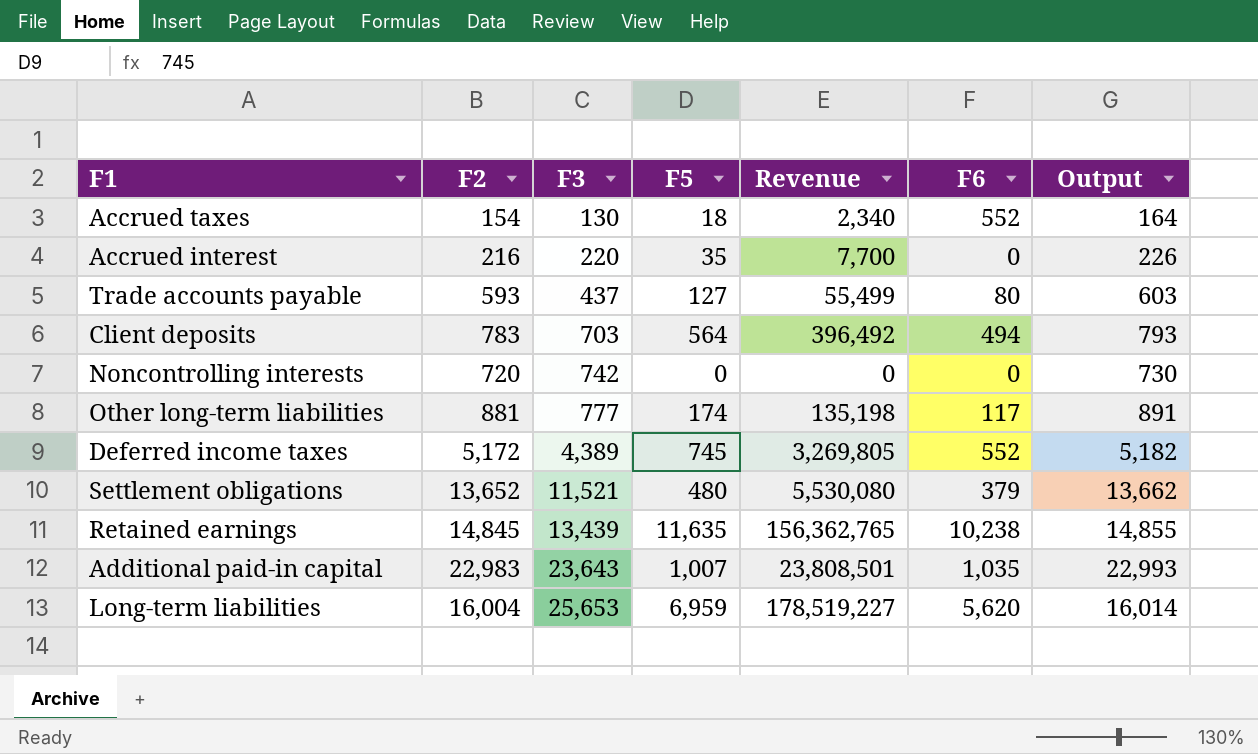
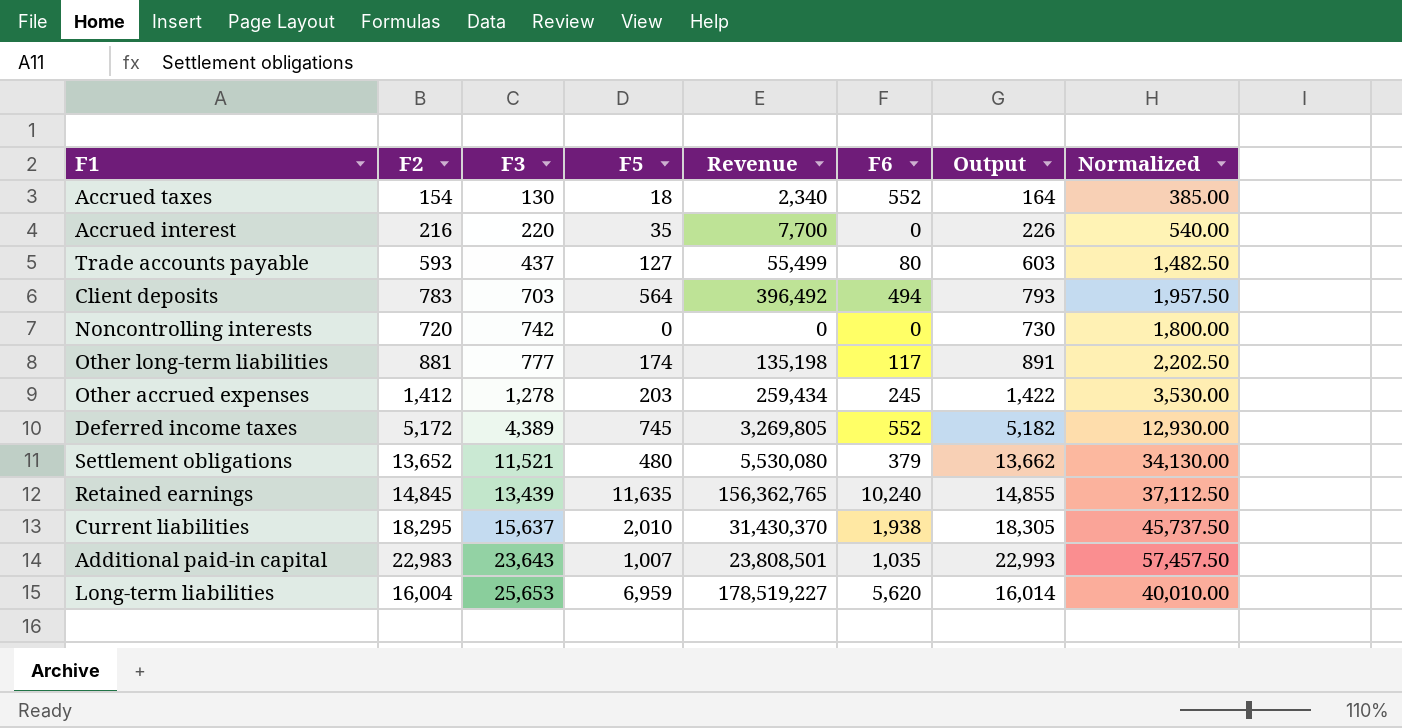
column Normalized | formula: none -> [F2] * 2.5
row Other accrued expenses: none -> 1,412 | 1,278 | 203 | 259,434 | 245 | 1,422 | 3,530.00
Retained earnings | F6: 10,238 -> 10,240
row Current liabilities: none -> 18,295 | 15,637 | 2,010 | 31,430,370 | 1,938 | 18,305 | 45,737.50

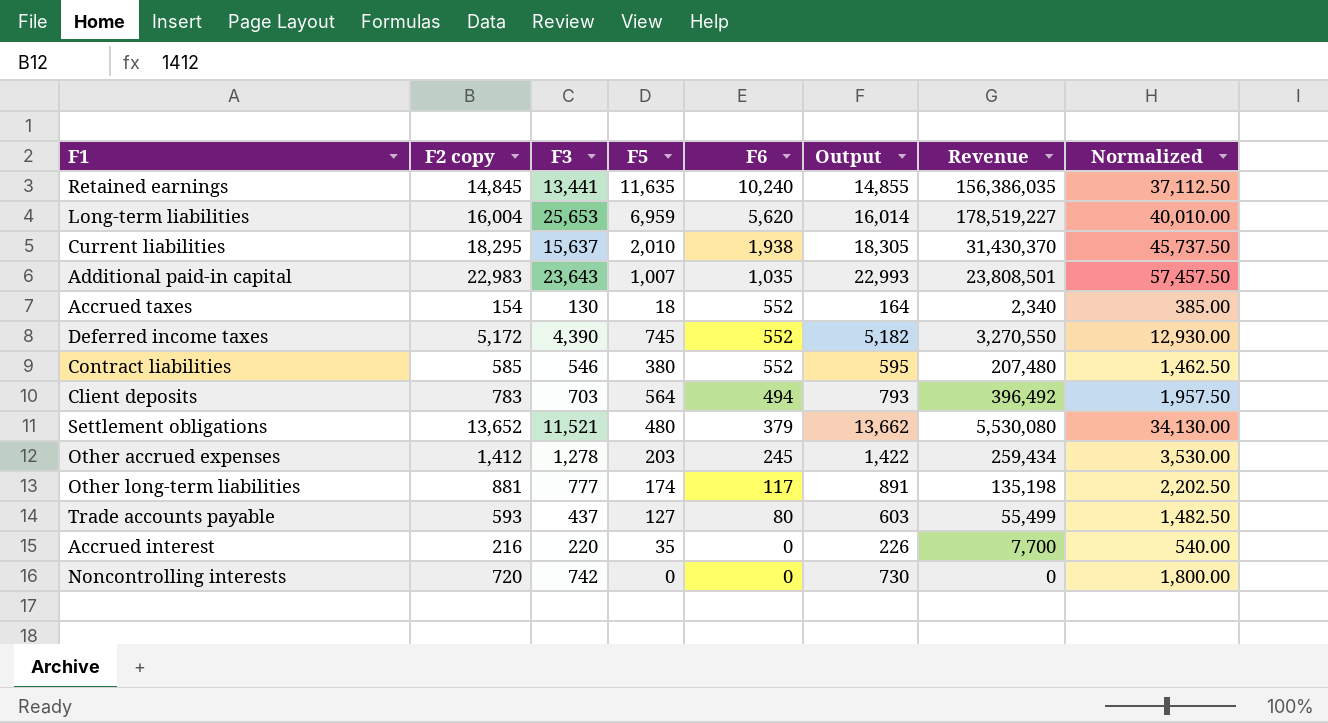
row order: F3 ascending -> F6 descending
column name: F2 -> F2 copy
column Revenue | position: 5 -> 7
Retained earnings | F3: 13,439 -> 13,441
Retained earnings | Revenue: 156,362,765 -> 156,386,035
Deferred income taxes | F3: 4,389 -> 4,390
Deferred income taxes | Revenue: 3,269,805 -> 3,270,550
row Contract liabilities: none -> 585 | 546 | 380 | 552 | 595 | 207,480 | 1,462.50

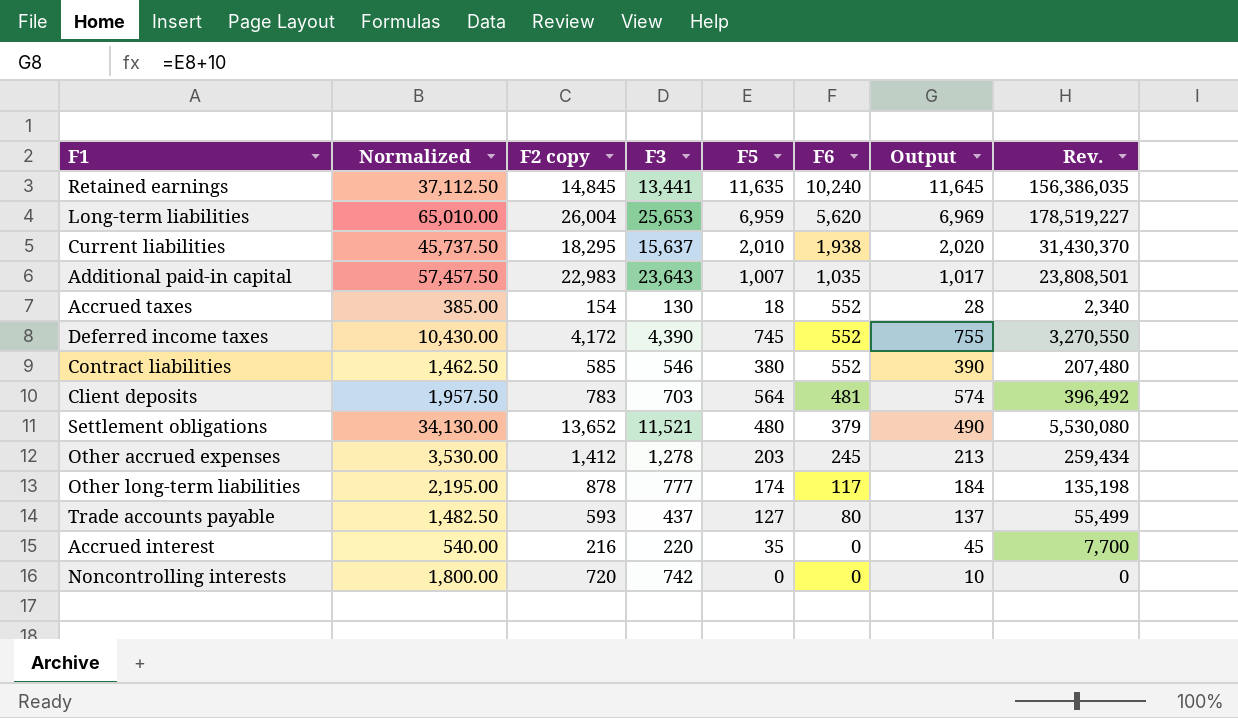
column Normalized | position: 8 -> 2
column Output | formula: [F2 copy] + 10 -> [F5] + 10
column name: Revenue -> Rev.
Long-term liabilities | Normalized: 40,010.00 -> 65,010.00
Long-term liabilities | F2 copy: 16,004 -> 26,004
Deferred income taxes | Normalized: 12,930.00 -> 10,430.00
Deferred income taxes | F2 copy: 5,172 -> 4,172
Client deposits | F6: 494 -> 481
Other long-term liabilities | Normalized: 2,202.50 -> 2,195.00
Other long-term liabilities | F2 copy: 881 -> 878

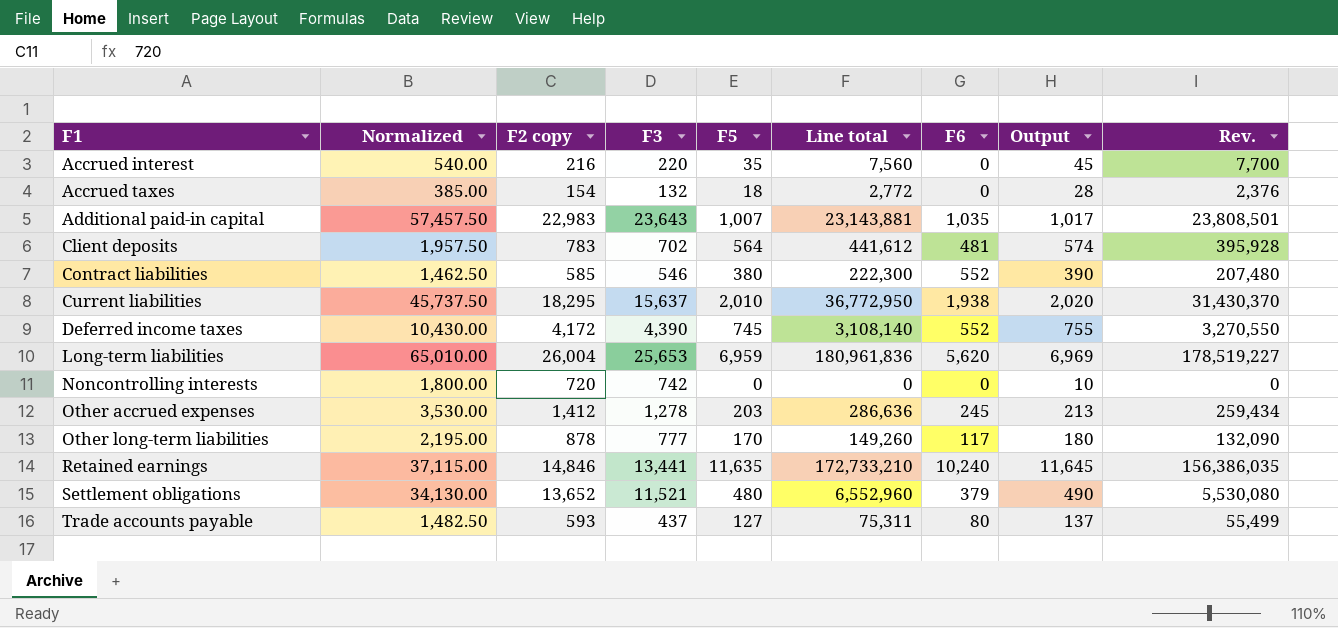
row order: F6 descending -> F1 ascending
column Line total | formula: none -> [F2 copy] * [F5]
Accrued taxes | F3: 130 -> 132
Accrued taxes | F6: 552 -> 0
Accrued taxes | Rev.: 2,340 -> 2,376
Client deposits | F3: 703 -> 702
Client deposits | Rev.: 396,492 -> 395,928
Other long-term liabilities | F5: 174 -> 170
Other long-term liabilities | Output: 184 -> 180
Other long-term liabilities | Rev.: 135,198 -> 132,090
Retained earnings | Normalized: 37,112.50 -> 37,115.00
Retained earnings | F2 copy: 14,845 -> 14,846

